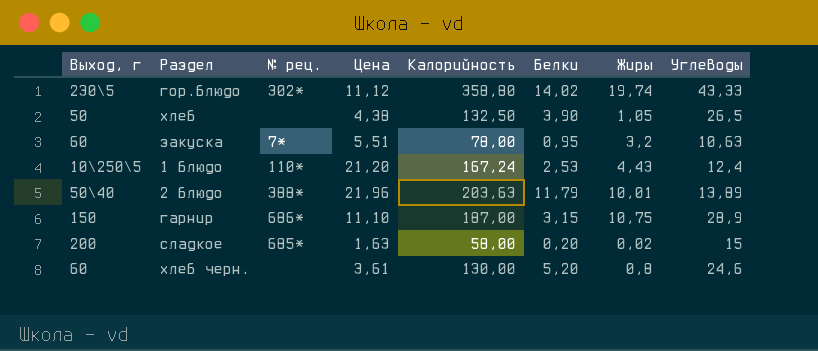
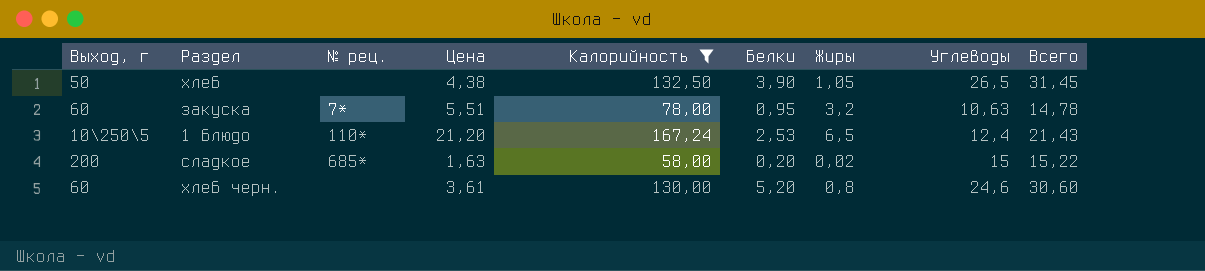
filter: none -> Калорийность <= 167,24
column Всего | formula: none -> [Белки] + [Жиры] + [Углеводы]
1 блюдо | Жиры: 4,43 -> 6,5

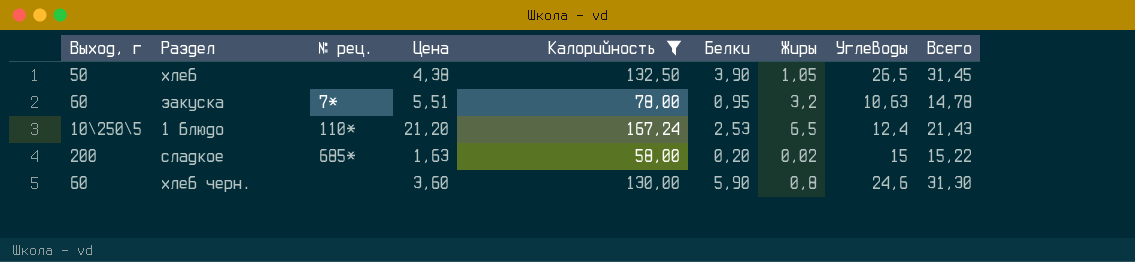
хлеб черн. | Цена: 3,61 -> 3,60
хлеб черн. | Белки: 5,20 -> 5,90
хлеб черн. | Всего: 30,60 -> 31,30

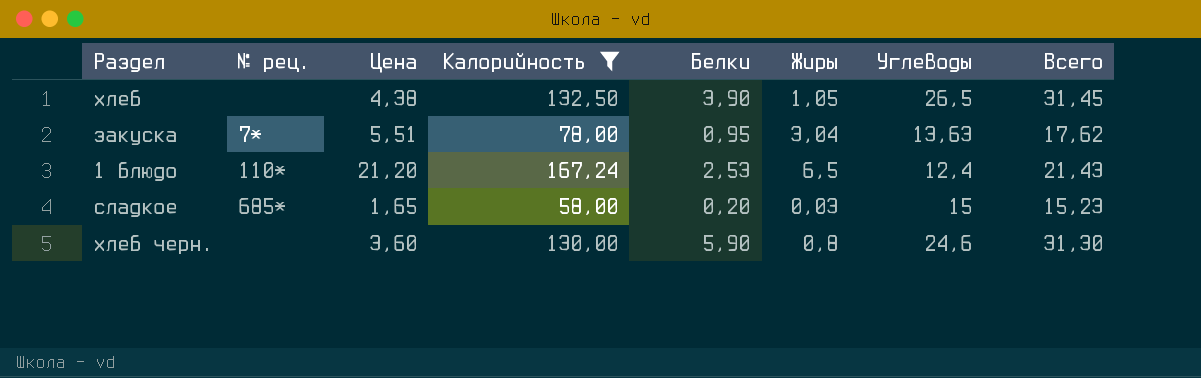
column Выход, г | position: 1 -> none
закуска | Жиры: 3,2 -> 3,04
закуска | Углеводы: 10,63 -> 13,63
закуска | Всего: 14,78 -> 17,62
сладкое | Цена: 1,63 -> 1,65
сладкое | Жиры: 0,02 -> 0,03
сладкое | Всего: 15,22 -> 15,23

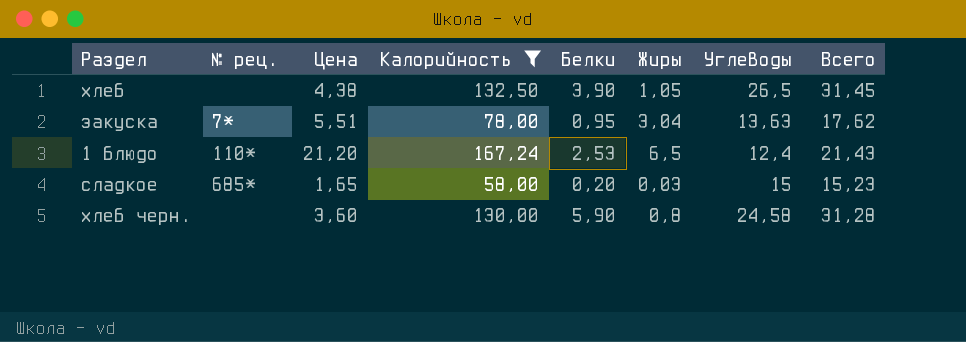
хлеб черн. | Углеводы: 24,6 -> 24,58
хлеб черн. | Всего: 31,30 -> 31,28

